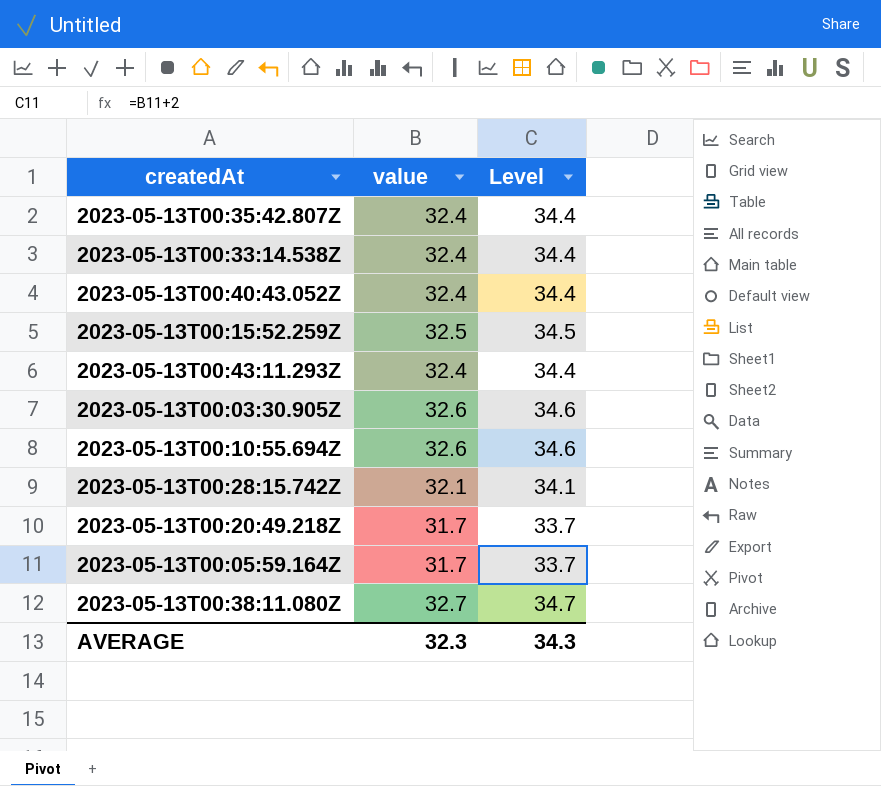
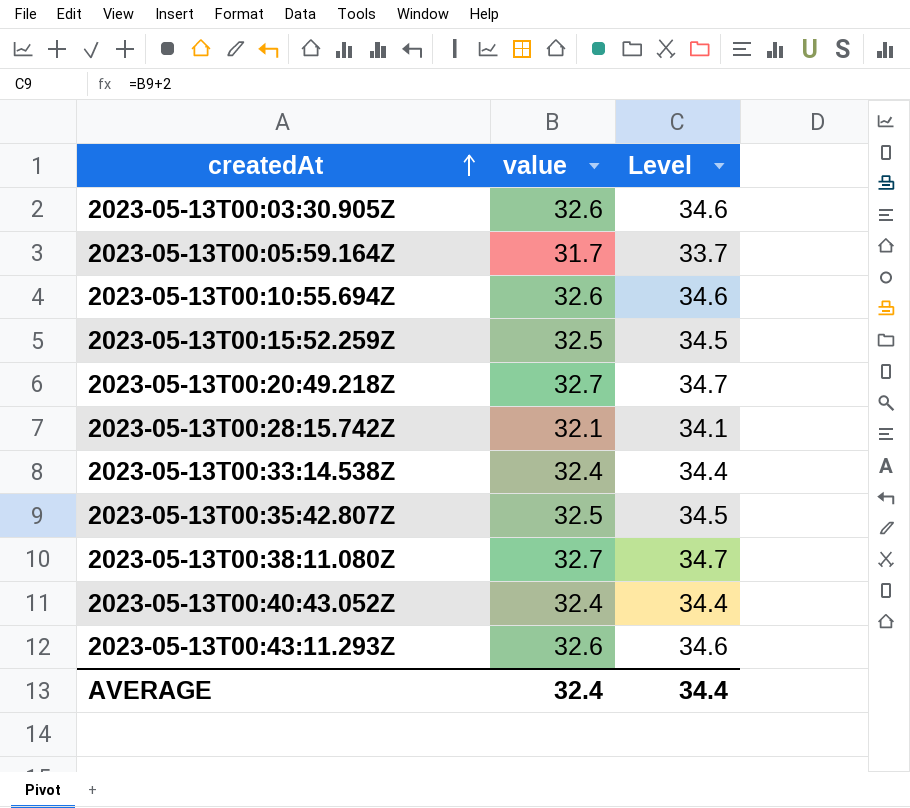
row order: none -> createdAt ascending
2023-05-13T00:20:49.218Z | value: 31.7 -> 32.7
2023-05-13T00:20:49.218Z | Level: 33.7 -> 34.7
2023-05-13T00:35:42.807Z | value: 32.4 -> 32.5
2023-05-13T00:35:42.807Z | Level: 34.4 -> 34.5
2023-05-13T00:43:11.293Z | value: 32.4 -> 32.6
2023-05-13T00:43:11.293Z | Level: 34.4 -> 34.6
AVERAGE | value: 32.3 -> 32.4
AVERAGE | Level: 34.3 -> 34.4

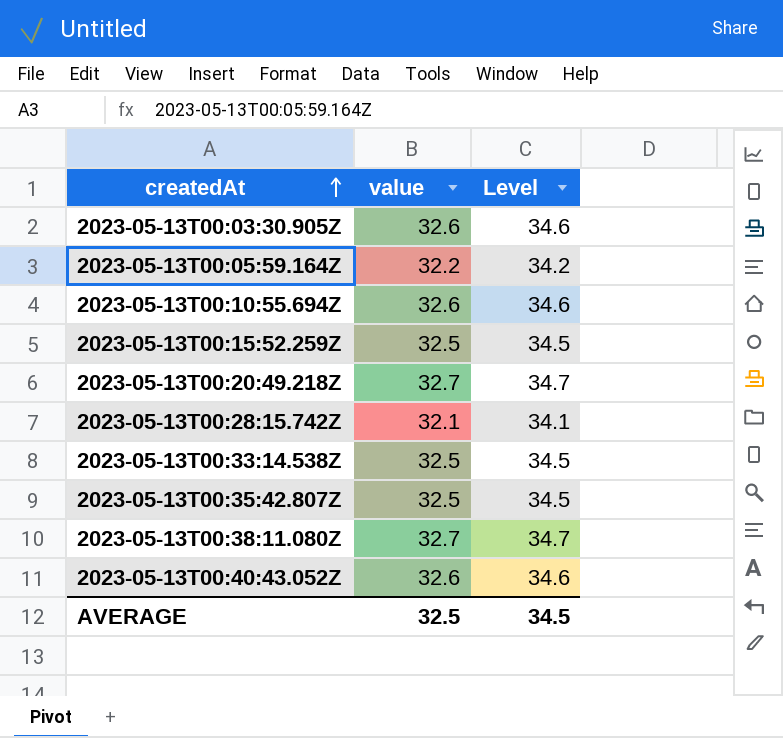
row 2023-05-13T00:43:11.293Z: 32.6 | 34.6 -> none
2023-05-13T00:05:59.164Z | value: 31.7 -> 32.2
2023-05-13T00:05:59.164Z | Level: 33.7 -> 34.2
2023-05-13T00:33:14.538Z | value: 32.4 -> 32.5
2023-05-13T00:33:14.538Z | Level: 34.4 -> 34.5
2023-05-13T00:40:43.052Z | value: 32.4 -> 32.6
2023-05-13T00:40:43.052Z | Level: 34.4 -> 34.6
AVERAGE | value: 32.4 -> 32.5
AVERAGE | Level: 34.4 -> 34.5

